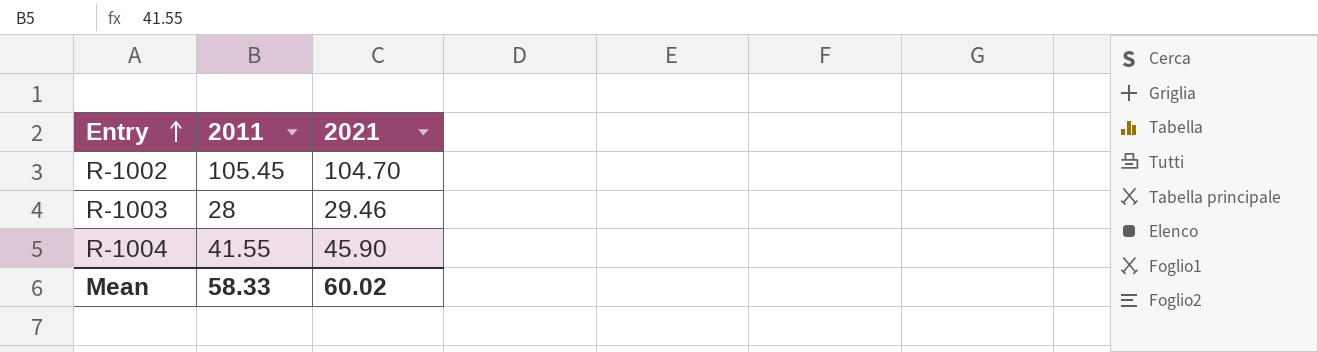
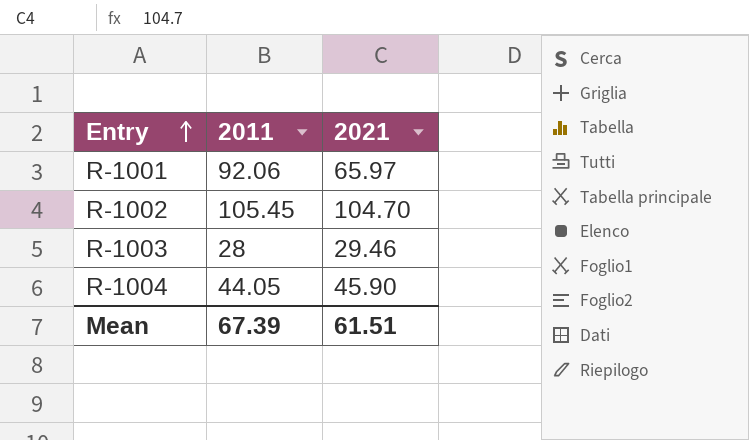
row R-1001: none -> 92.06 | 65.97
R-1004 | 2011: 41.55 -> 44.05
Mean | 2011: 58.33 -> 67.39
Mean | 2021: 60.02 -> 61.51

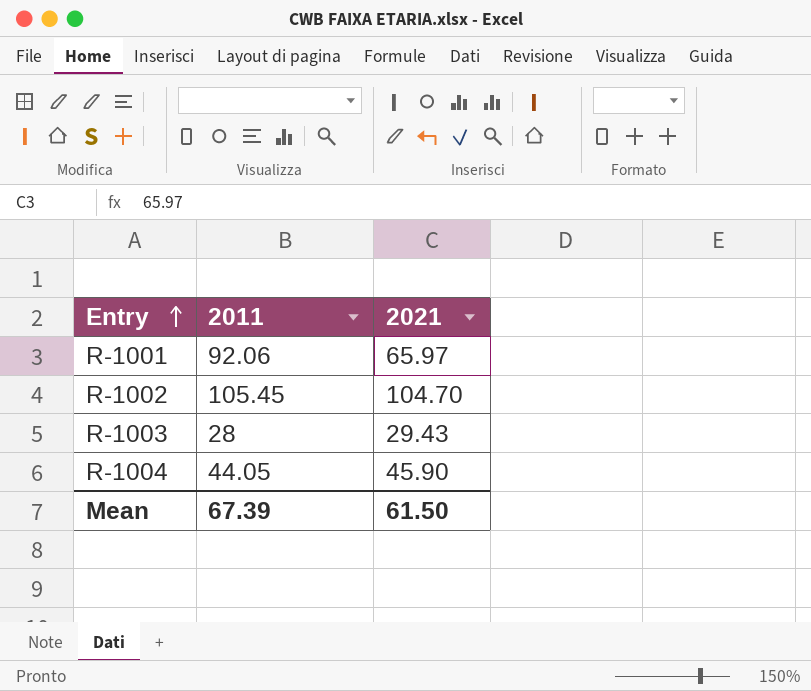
R-1003 | 2021: 29.46 -> 29.43
Mean | 2021: 61.51 -> 61.50

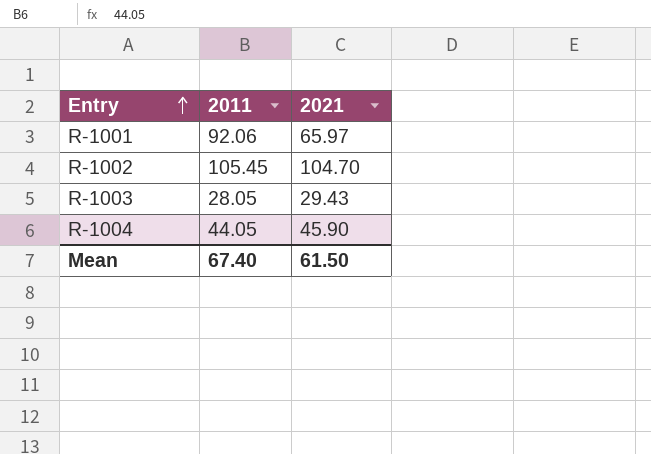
R-1003 | 2011: 28 -> 28.05
Mean | 2011: 67.39 -> 67.40

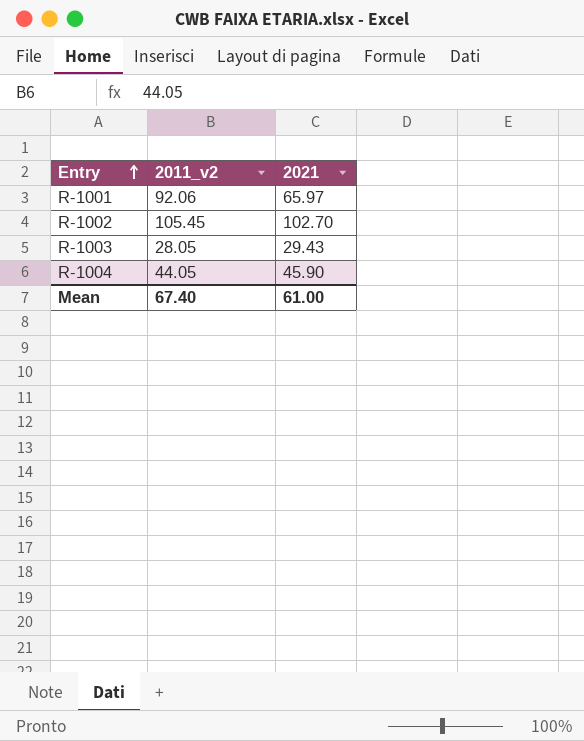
column name: 2011 -> 2011_v2
R-1002 | 2021: 104.70 -> 102.70
Mean | 2021: 61.50 -> 61.00

